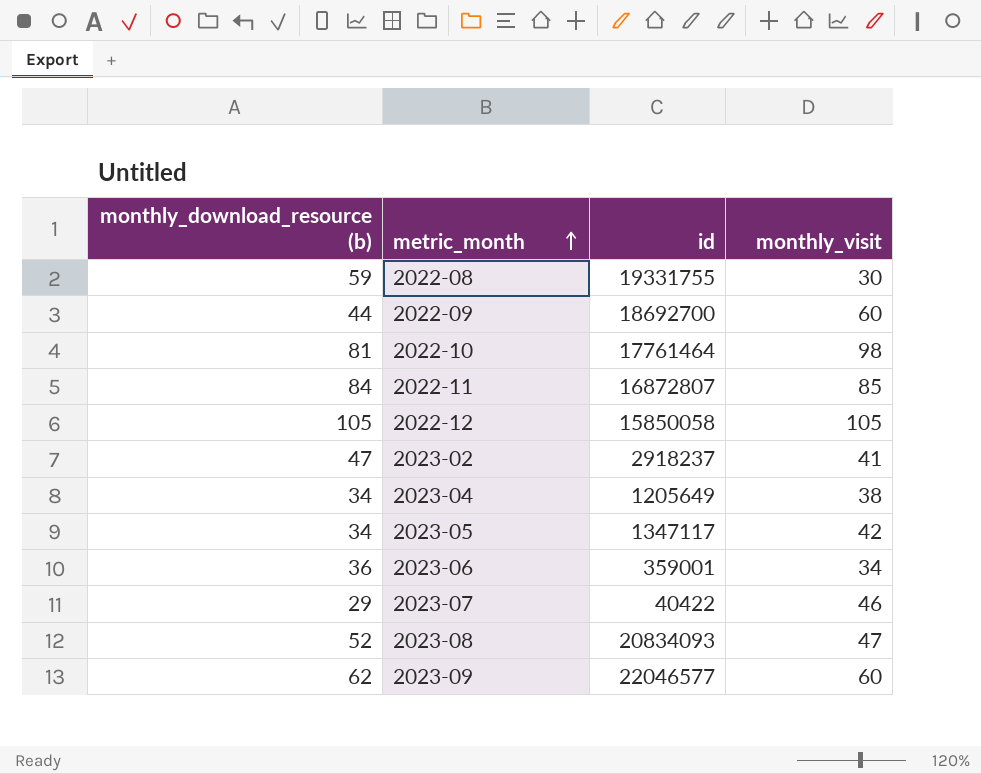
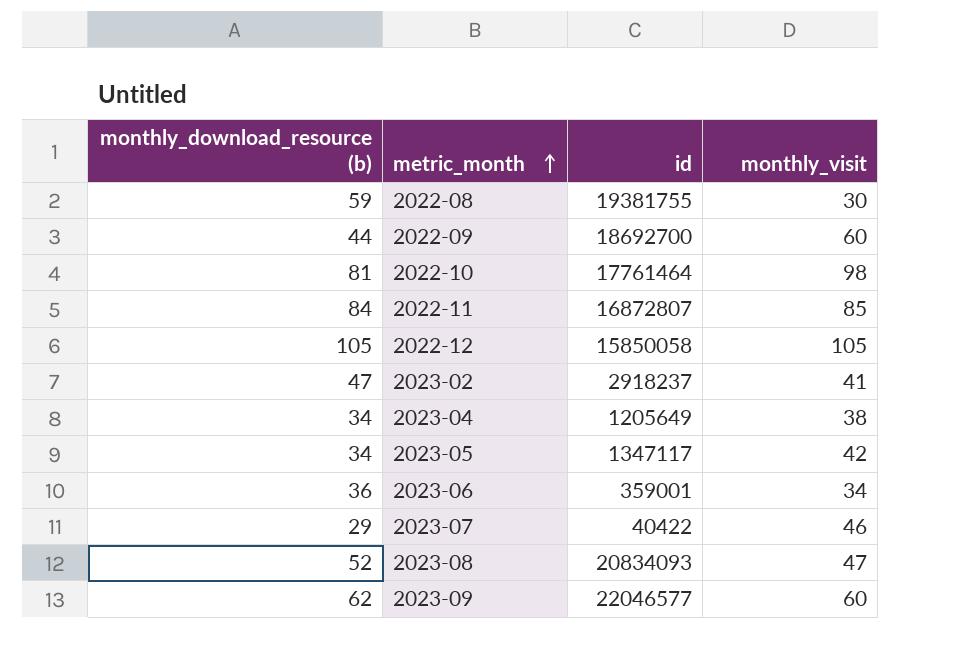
2022-08 | id: 19331755 -> 19381755

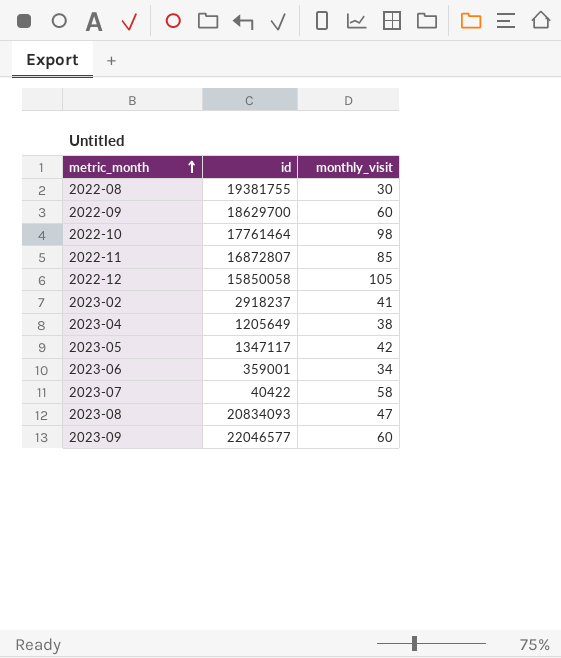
column monthly_download_resource (b) | position: 1 -> none
2022-09 | id: 18692700 -> 18629700
2023-07 | monthly_visit: 46 -> 58

